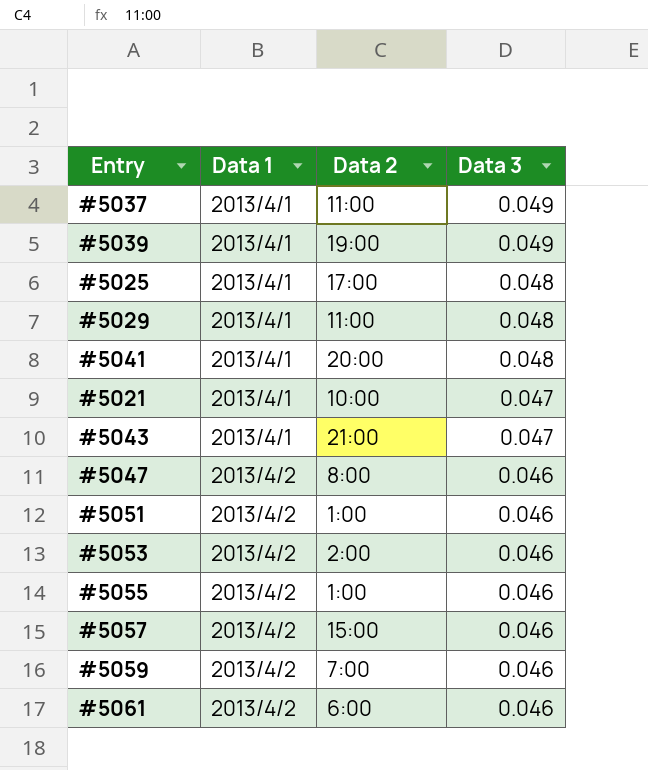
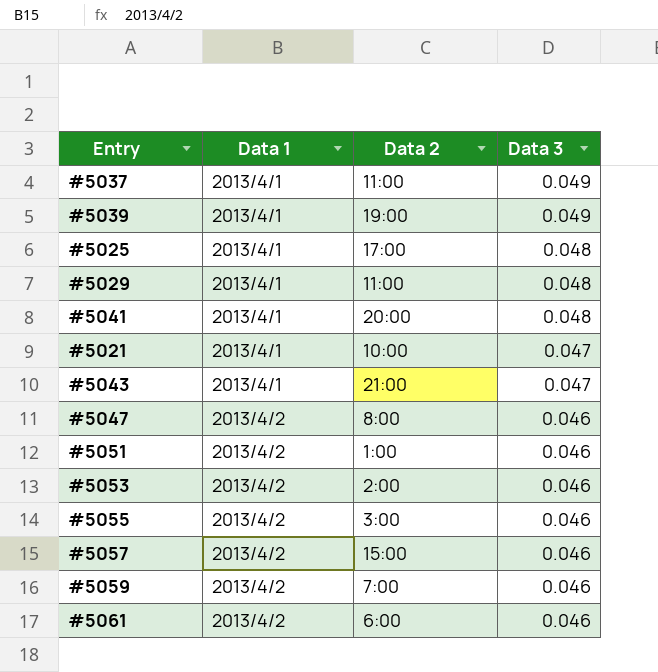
#5055 | Data 2: 1:00 -> 3:00

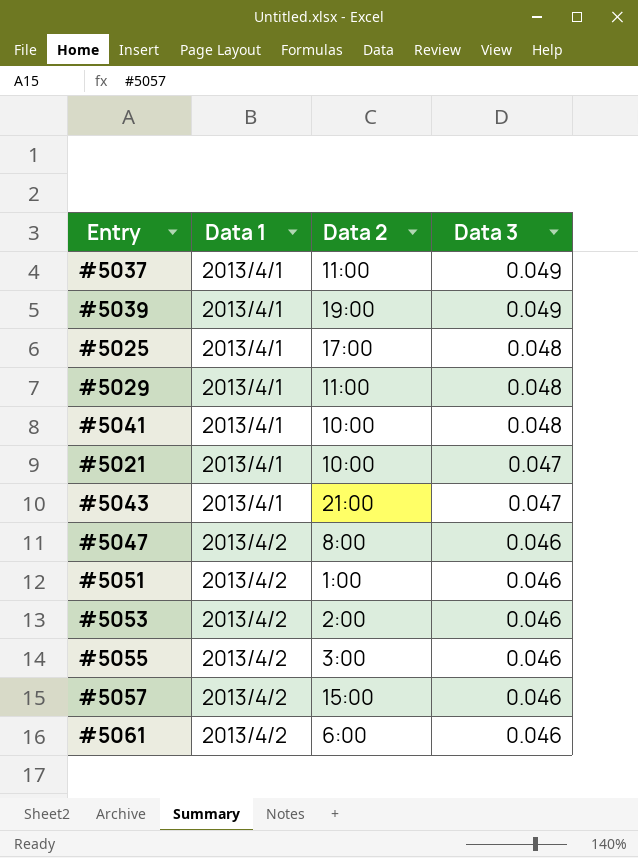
row #5059: 2013/4/2 | 7:00 | 0.046 -> none
#5041 | Data 2: 20:00 -> 10:00

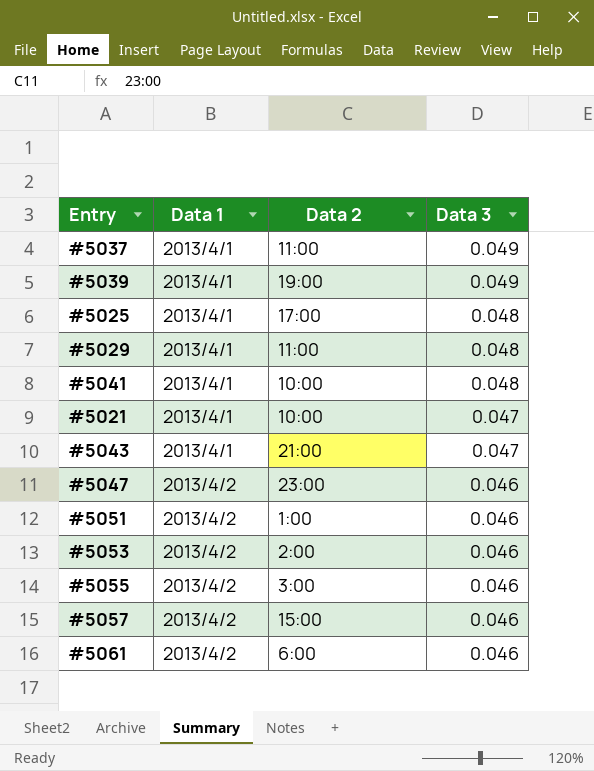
#5047 | Data 2: 8:00 -> 23:00

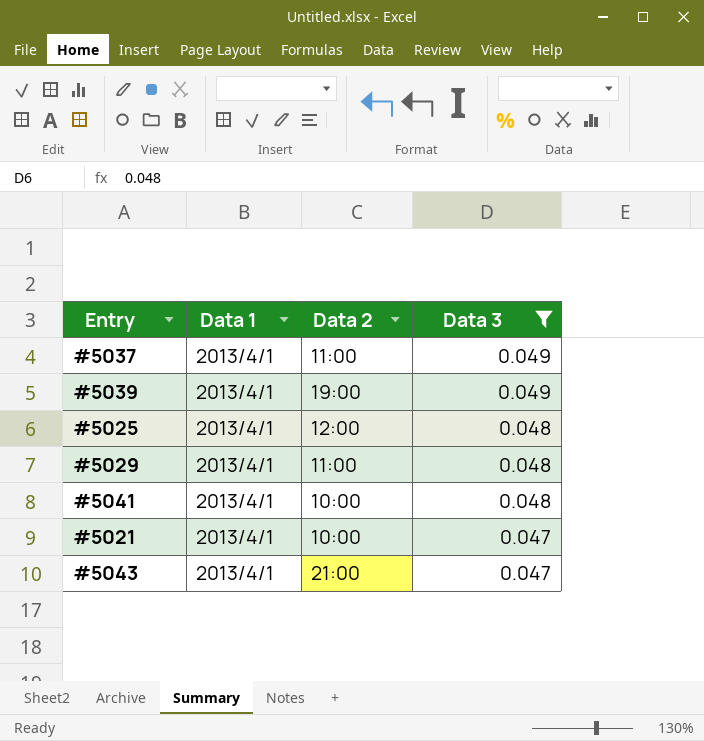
filter: none -> Data 3 != 0.046
#5025 | Data 2: 17:00 -> 12:00

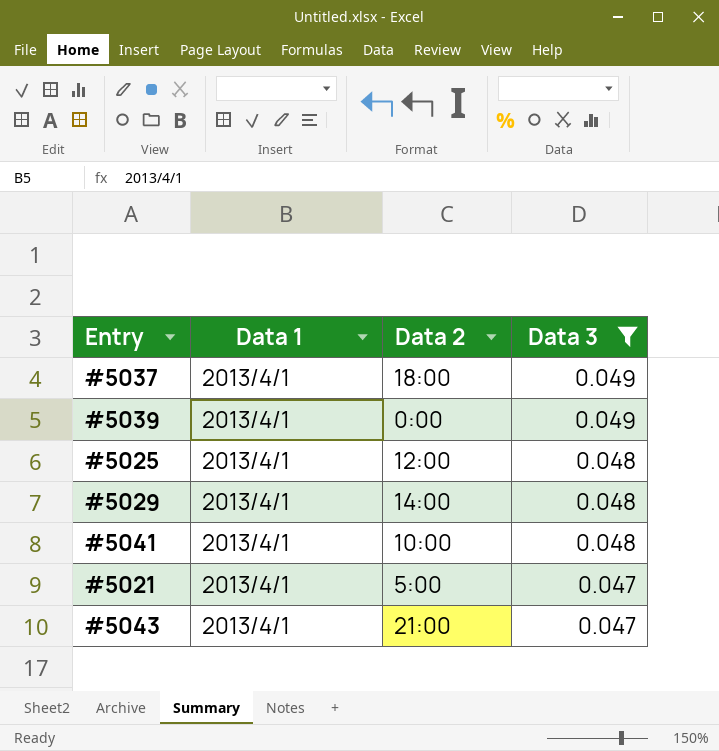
#5037 | Data 2: 11:00 -> 18:00
#5039 | Data 2: 19:00 -> 0:00
#5029 | Data 2: 11:00 -> 14:00
#5021 | Data 2: 10:00 -> 5:00

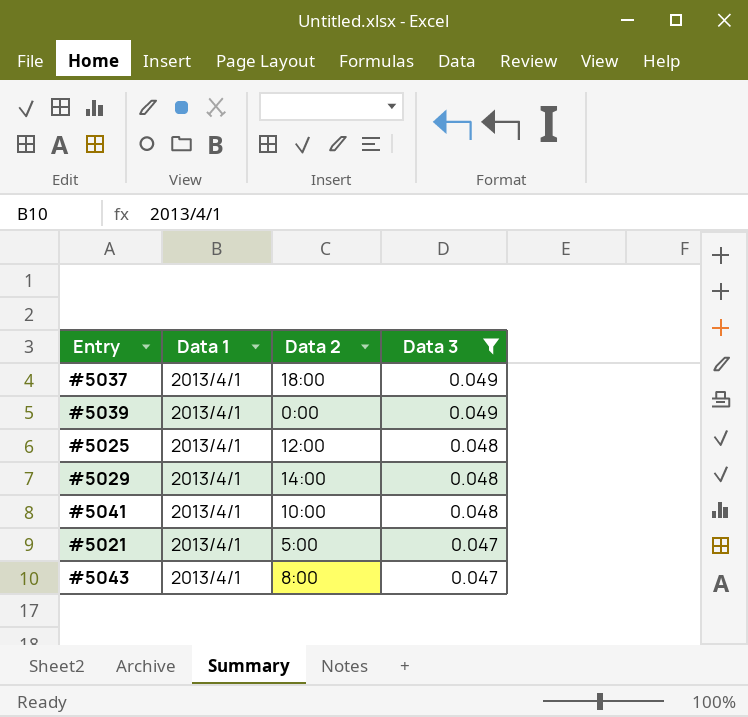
#5043 | Data 2: 21:00 -> 8:00

